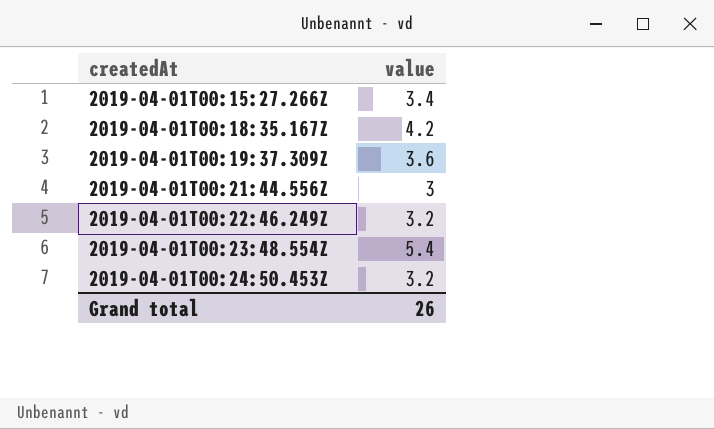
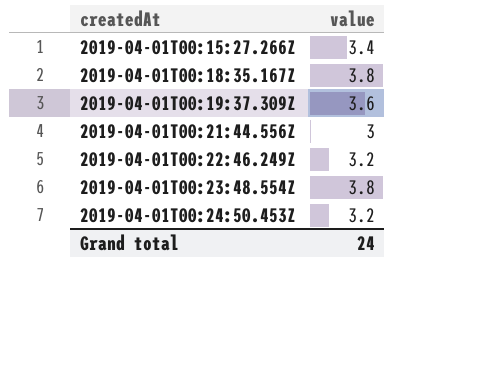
2019-04-01T00:18:35.167Z | value: 4.2 -> 3.8
2019-04-01T00:23:48.554Z | value: 5.4 -> 3.8
Grand total | value: 26 -> 24

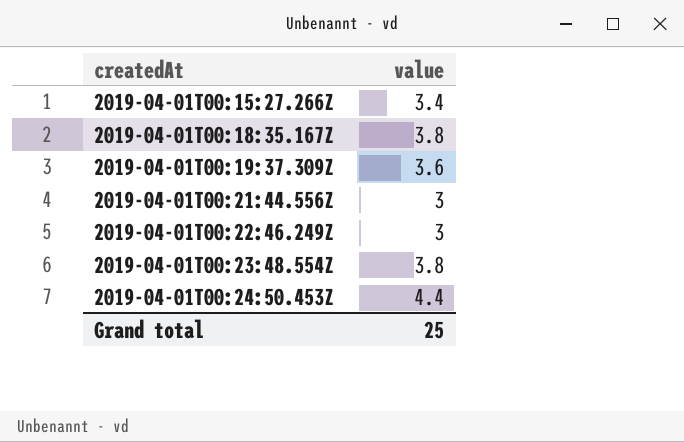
2019-04-01T00:22:46.249Z | value: 3.2 -> 3
2019-04-01T00:24:50.453Z | value: 3.2 -> 4.4
Grand total | value: 24 -> 25

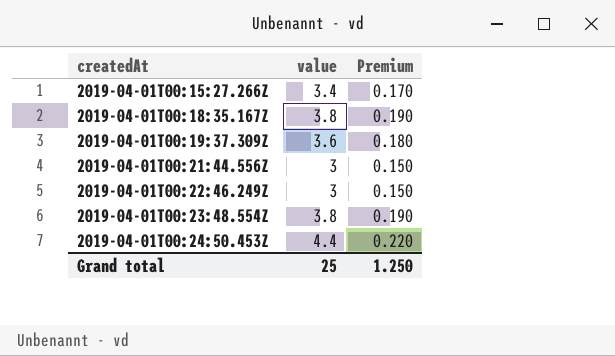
column Premium | formula: none -> [value] * 0.05

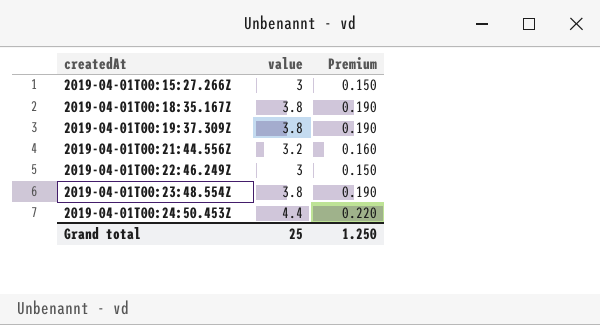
2019-04-01T00:15:27.266Z | value: 3.4 -> 3
2019-04-01T00:15:27.266Z | Premium: 0.170 -> 0.150
2019-04-01T00:19:37.309Z | value: 3.6 -> 3.8
2019-04-01T00:19:37.309Z | Premium: 0.180 -> 0.190
2019-04-01T00:21:44.556Z | value: 3 -> 3.2
2019-04-01T00:21:44.556Z | Premium: 0.150 -> 0.160

